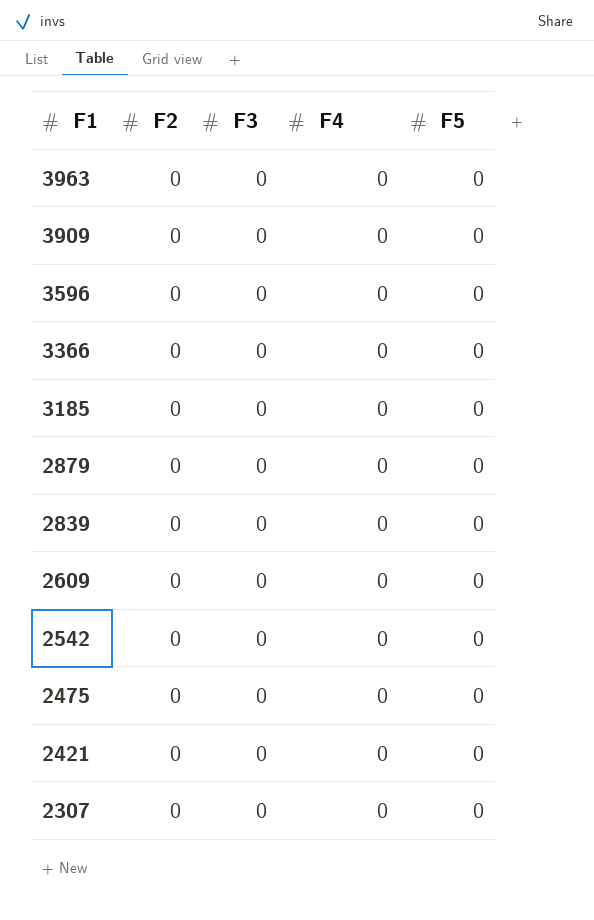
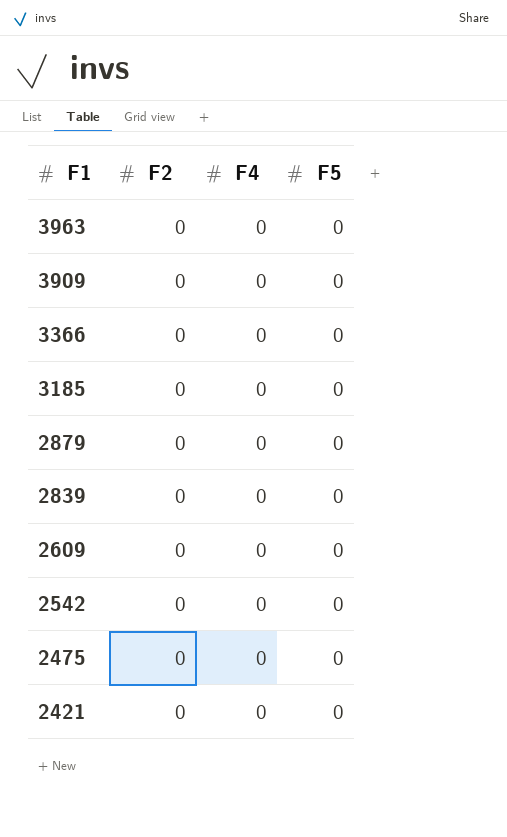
column F3 | position: 3 -> none
row 3596: 0 | 0 | 0 | 0 -> none
row 2307: 0 | 0 | 0 | 0 -> none

